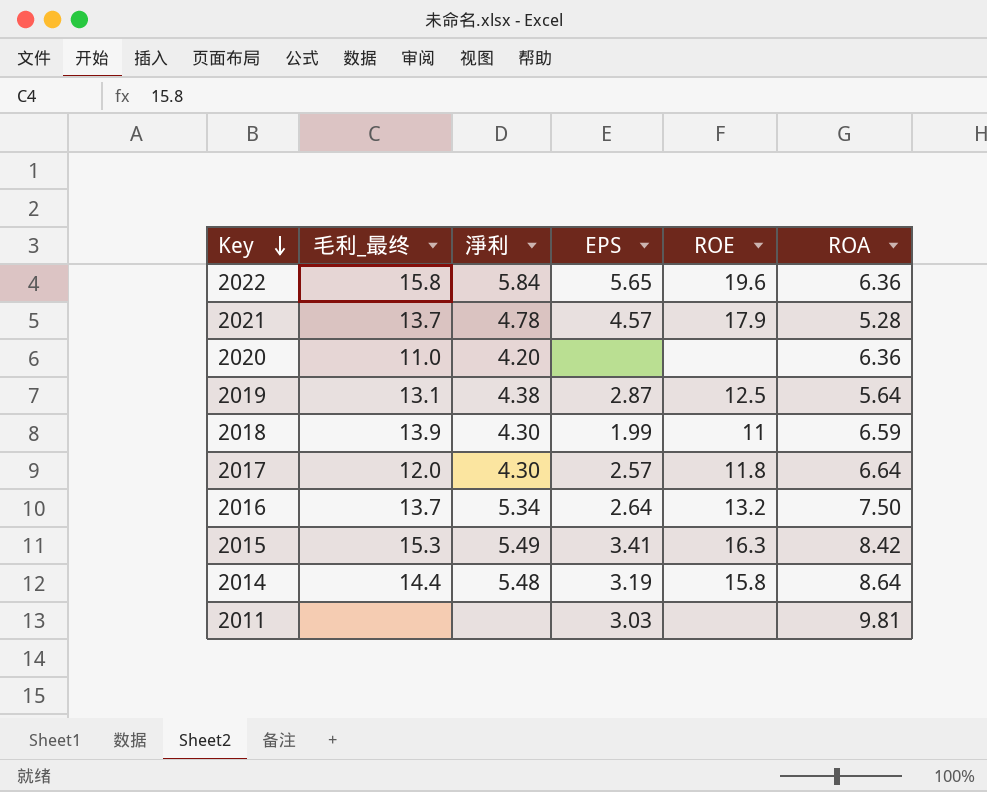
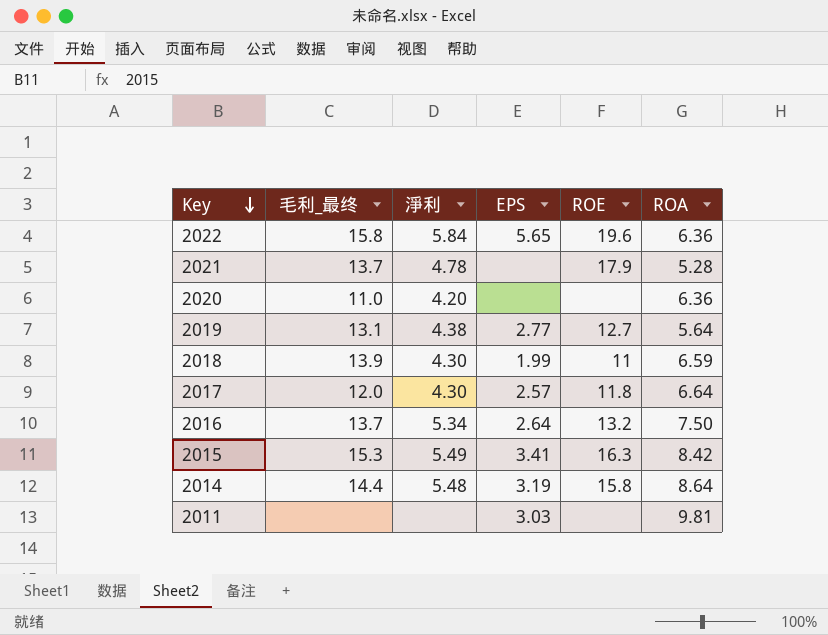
2021 | EPS: 4.57 -> none
2019 | EPS: 2.87 -> 2.77
2019 | ROE: 12.5 -> 12.7

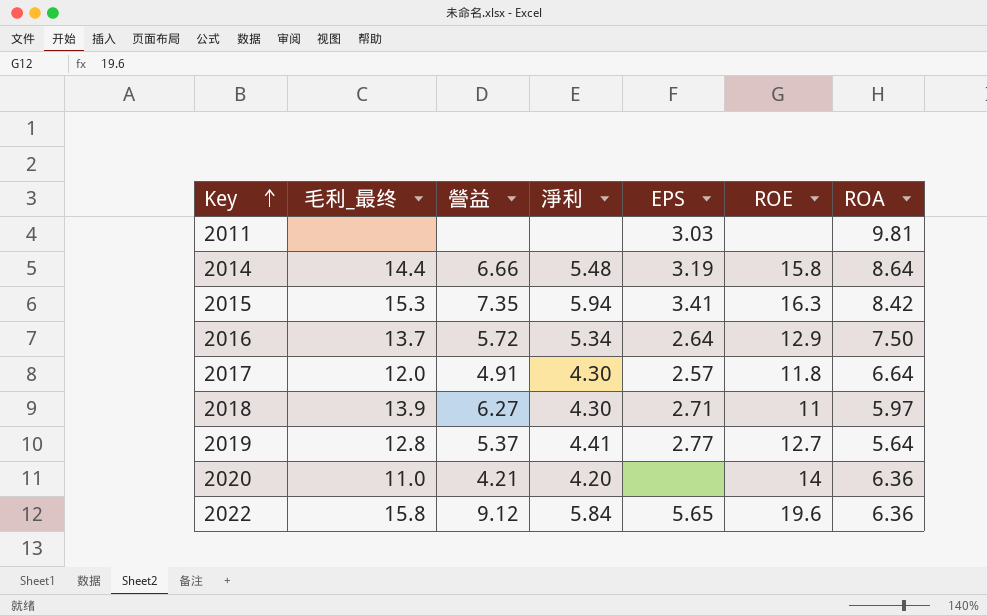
row order: Key descending -> Key ascending
column 營益 | position: none -> 3
row 2021: 13.7 | 4.78 | none | 17.9 | 5.28 -> none
2015 | 淨利: 5.49 -> 5.94
2016 | ROE: 13.2 -> 12.9
2018 | EPS: 1.99 -> 2.71
2018 | ROA: 6.59 -> 5.97
2019 | 毛利_最终: 13.1 -> 12.8
2019 | 淨利: 4.38 -> 4.41
2020 | ROE: none -> 14

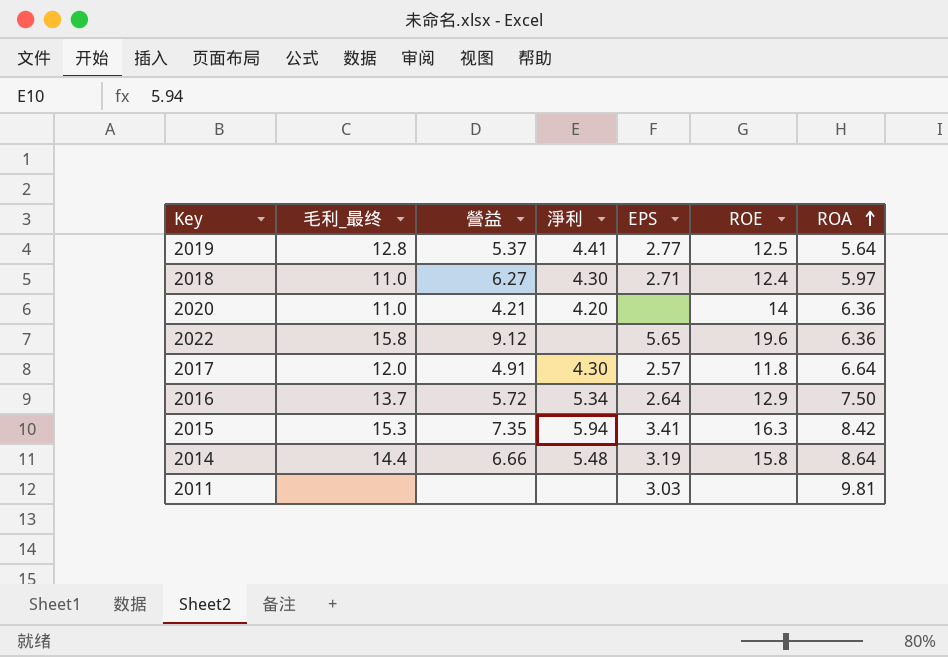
row order: Key ascending -> ROA ascending
2019 | ROE: 12.7 -> 12.5
2018 | 毛利_最终: 13.9 -> 11.0
2018 | ROE: 11 -> 12.4
2022 | 淨利: 5.84 -> none

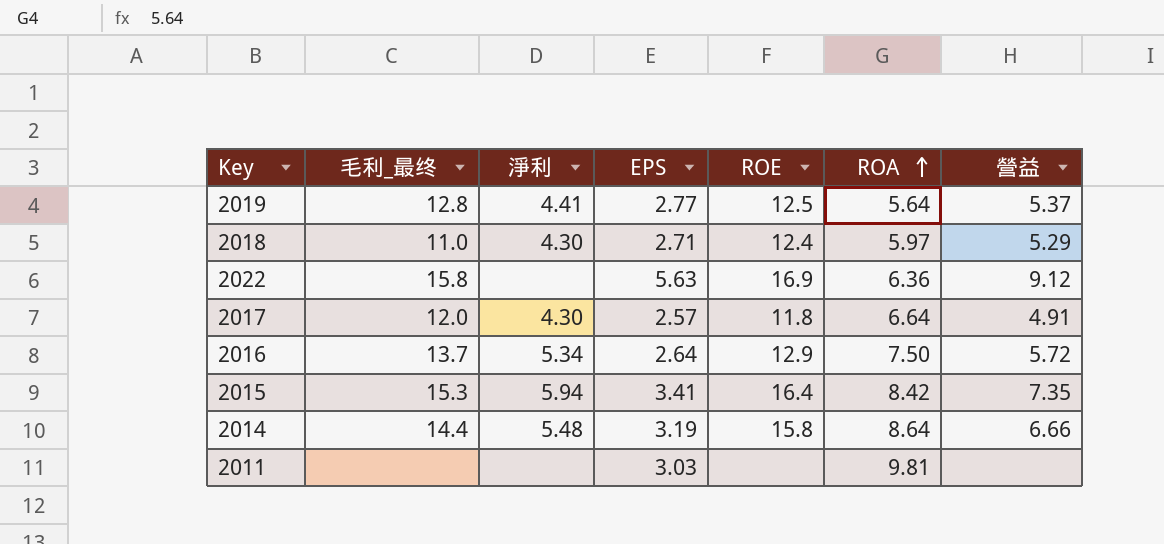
column 營益 | position: 3 -> 7
row 2020: 11.0 | 4.21 | 4.20 | none | 14 | 6.36 -> none
2018 | 營益: 6.27 -> 5.29
2022 | EPS: 5.65 -> 5.63
2022 | ROE: 19.6 -> 16.9
2015 | ROE: 16.3 -> 16.4

